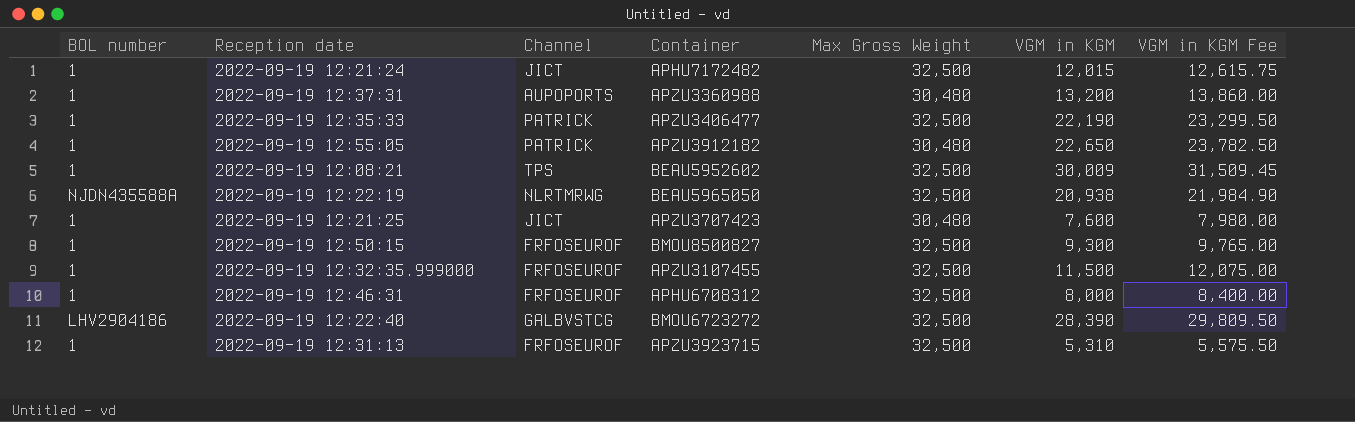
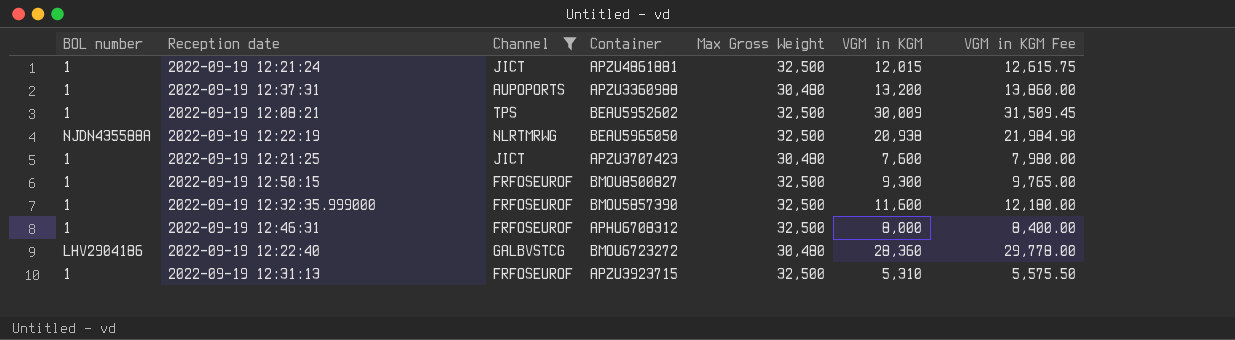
filter: none -> Channel != PATRICK
2022-09-19 12:21:24 | Container: APHU7172482 -> APZU4861881
2022-09-19 12:32:35.999000 | Container: APZU3107455 -> BMOU5857390
2022-09-19 12:32:35.999000 | VGM in KGM: 11,500 -> 11,600
2022-09-19 12:32:35.999000 | VGM in KGM Fee: 12,075.00 -> 12,180.00
2022-09-19 12:22:40 | Max Gross Weight: 32,500 -> 30,480
2022-09-19 12:22:40 | VGM in KGM: 28,390 -> 28,360
2022-09-19 12:22:40 | VGM in KGM Fee: 29,809.50 -> 29,778.00

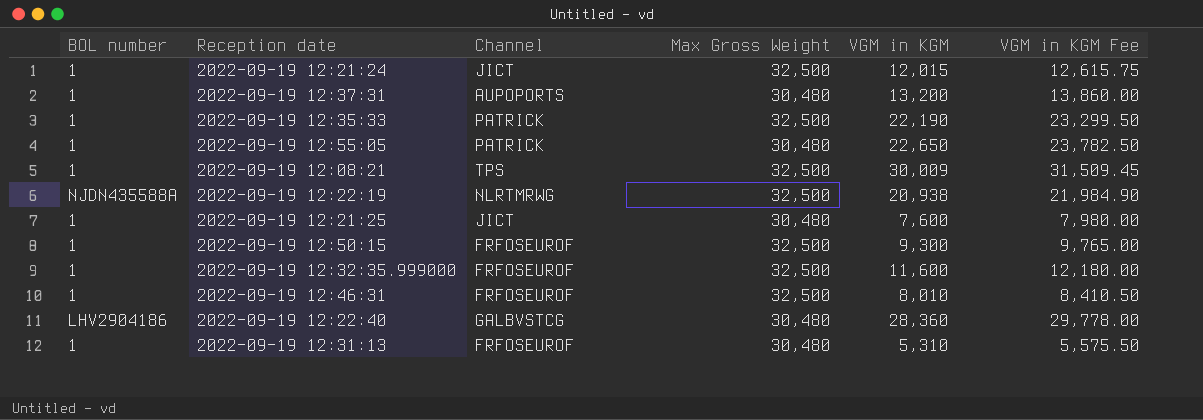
filter: Channel != PATRICK -> none
column Container | position: 4 -> none
2022-09-19 12:46:31 | VGM in KGM: 8,000 -> 8,010
2022-09-19 12:46:31 | VGM in KGM Fee: 8,400.00 -> 8,410.50
2022-09-19 12:31:13 | Max Gross Weight: 32,500 -> 30,480

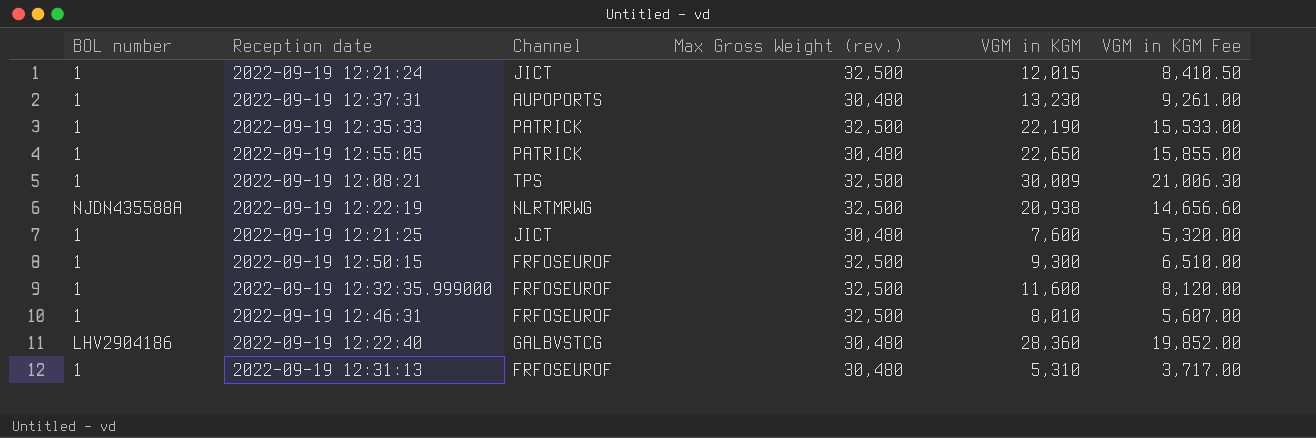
column name: Max Gross Weight -> Max Gross Weight (rev.)
column VGM in KGM Fee | formula: [VGM in KGM] * 1.05 -> [VGM in KGM] * 0.7
2022-09-19 12:37:31 | VGM in KGM: 13,200 -> 13,230

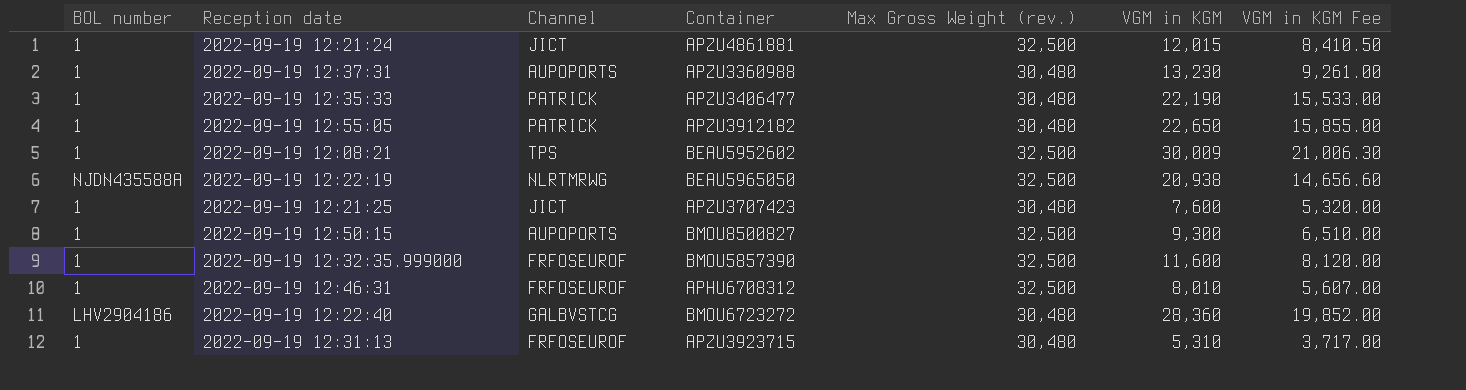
column Container | position: none -> 4
2022-09-19 12:35:33 | Max Gross Weight (rev.): 32,500 -> 30,480
2022-09-19 12:50:15 | Channel: FRFOSEUROF -> AUPOPORTS

